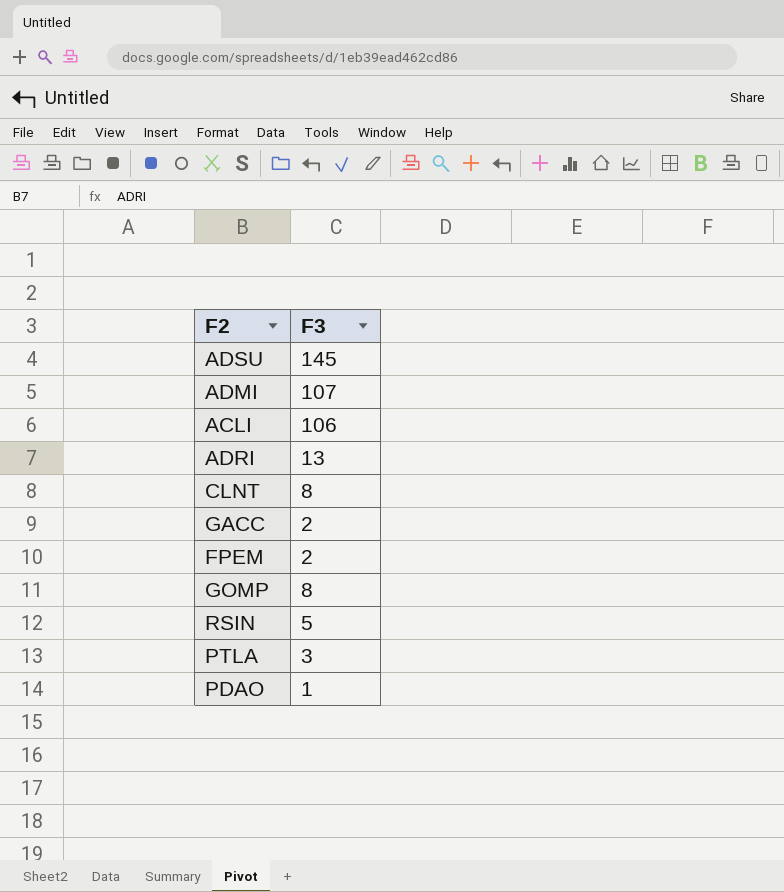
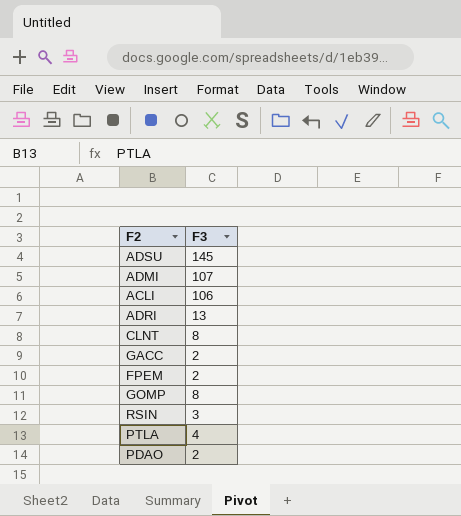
RSIN | F3: 5 -> 3
PTLA | F3: 3 -> 4
PDAO | F3: 1 -> 2

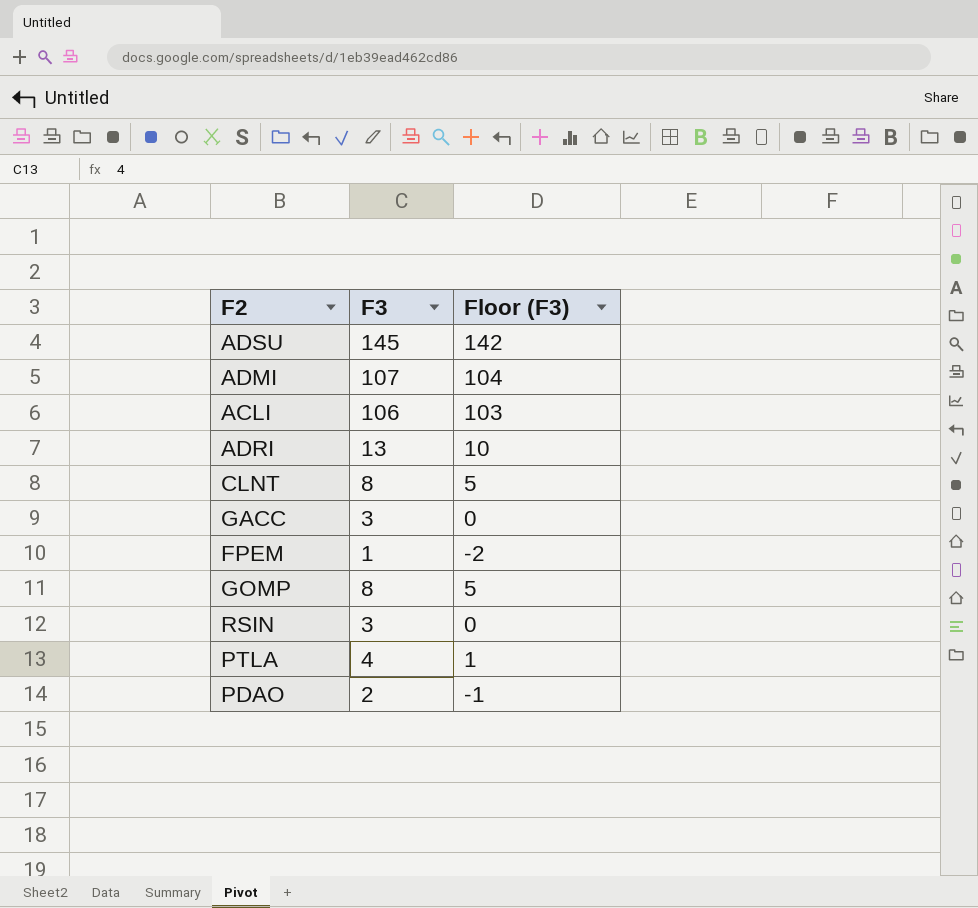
column Floor (F3) | formula: none -> [F3] - 3
GACC | F3: 2 -> 3
FPEM | F3: 2 -> 1

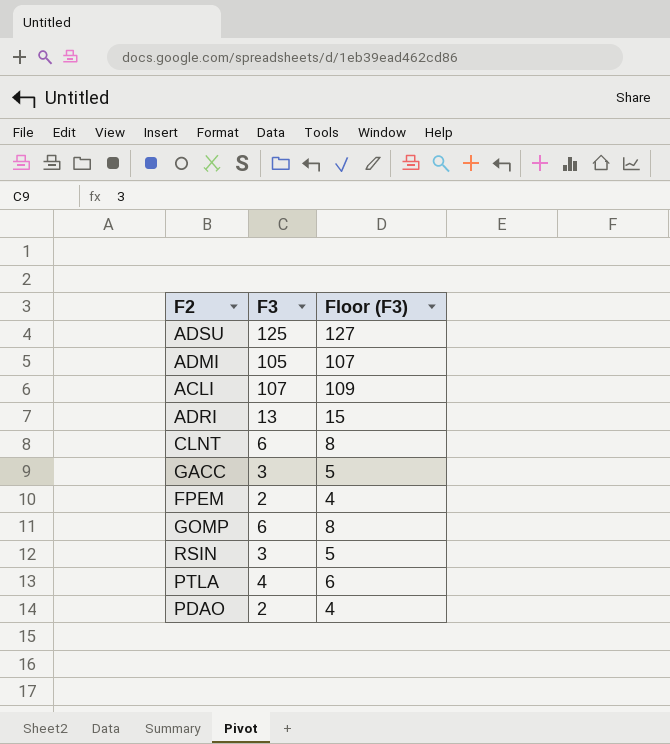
column Floor (F3) | formula: [F3] - 3 -> [F3] + 2
ADSU | F3: 145 -> 125
ADMI | F3: 107 -> 105
ACLI | F3: 106 -> 107
CLNT | F3: 8 -> 6
FPEM | F3: 1 -> 2
GOMP | F3: 8 -> 6

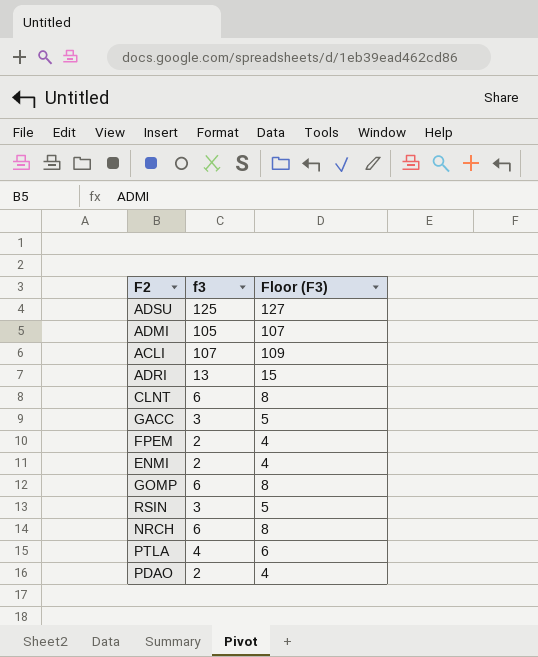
column name: F3 -> f3
row ENMI: none -> 2 | 4
row NRCH: none -> 6 | 8

